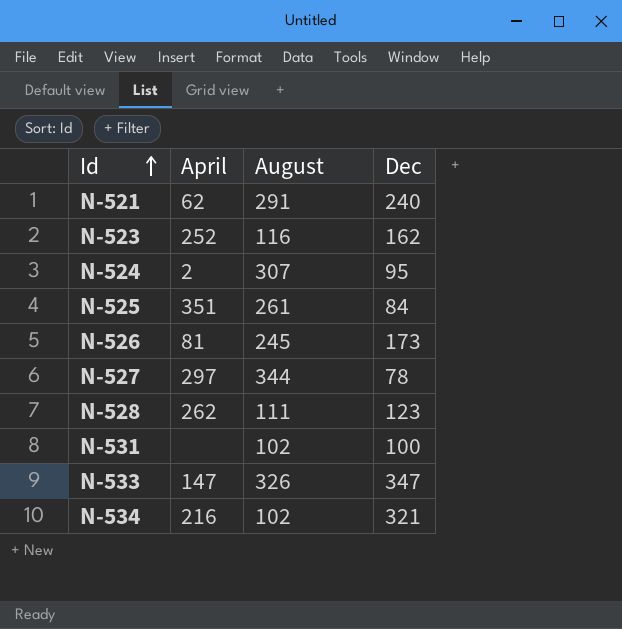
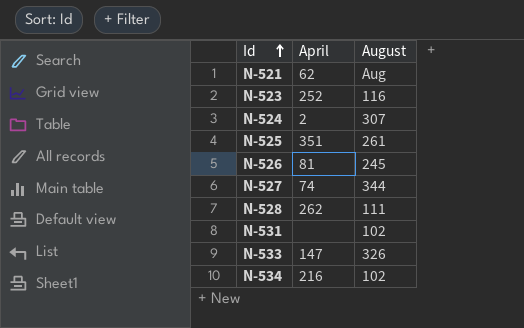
column Dec | position: 4 -> none
N-521 | August: 291 -> Aug
N-527 | April: 297 -> 74

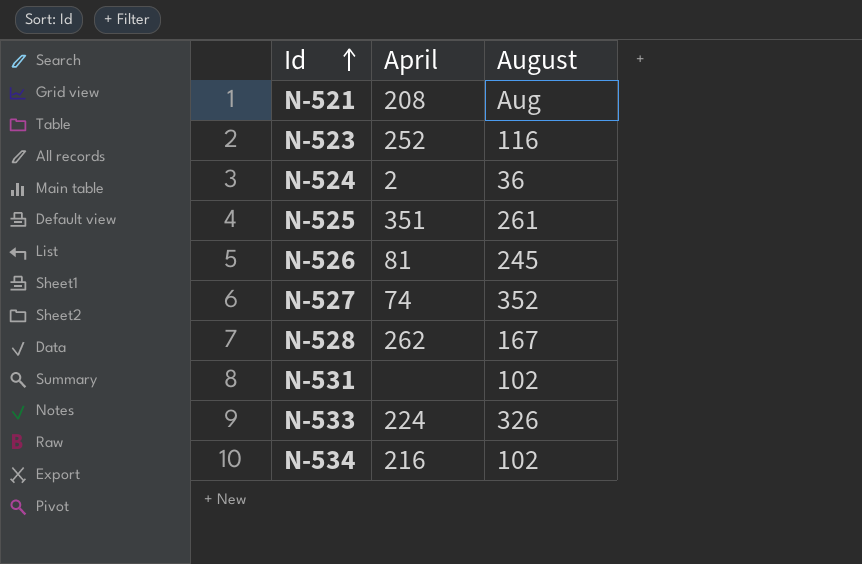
N-521 | April: 62 -> 208
N-524 | August: 307 -> 36
N-527 | August: 344 -> 352
N-528 | August: 111 -> 167
N-533 | April: 147 -> 224

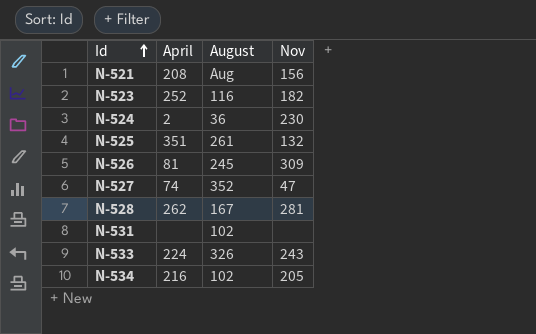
column Nov | position: none -> 4

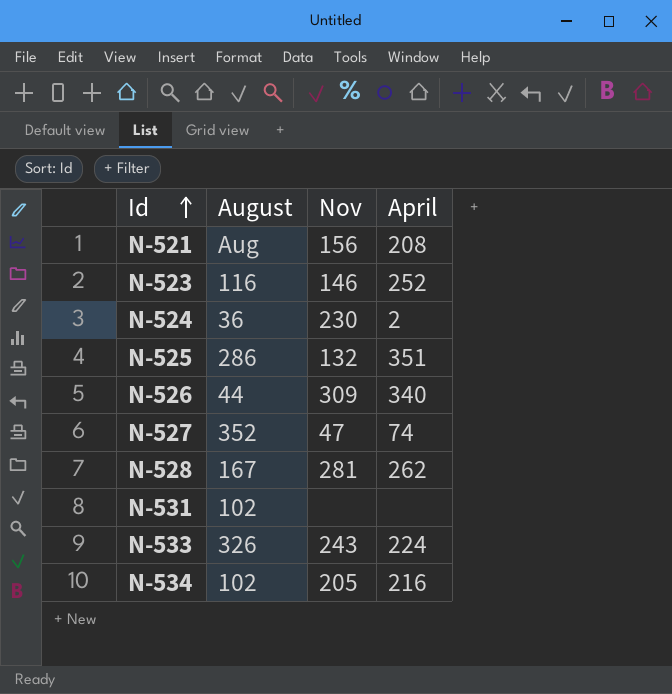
column April | position: 2 -> 4
N-523 | Nov: 182 -> 146
N-525 | August: 261 -> 286
N-526 | August: 245 -> 44
N-526 | April: 81 -> 340

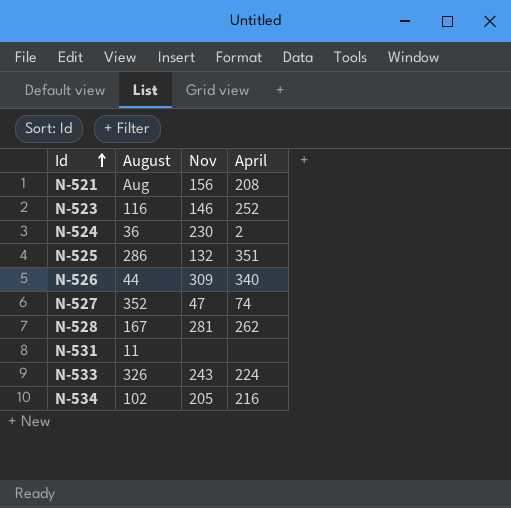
N-531 | August: 102 -> 11

